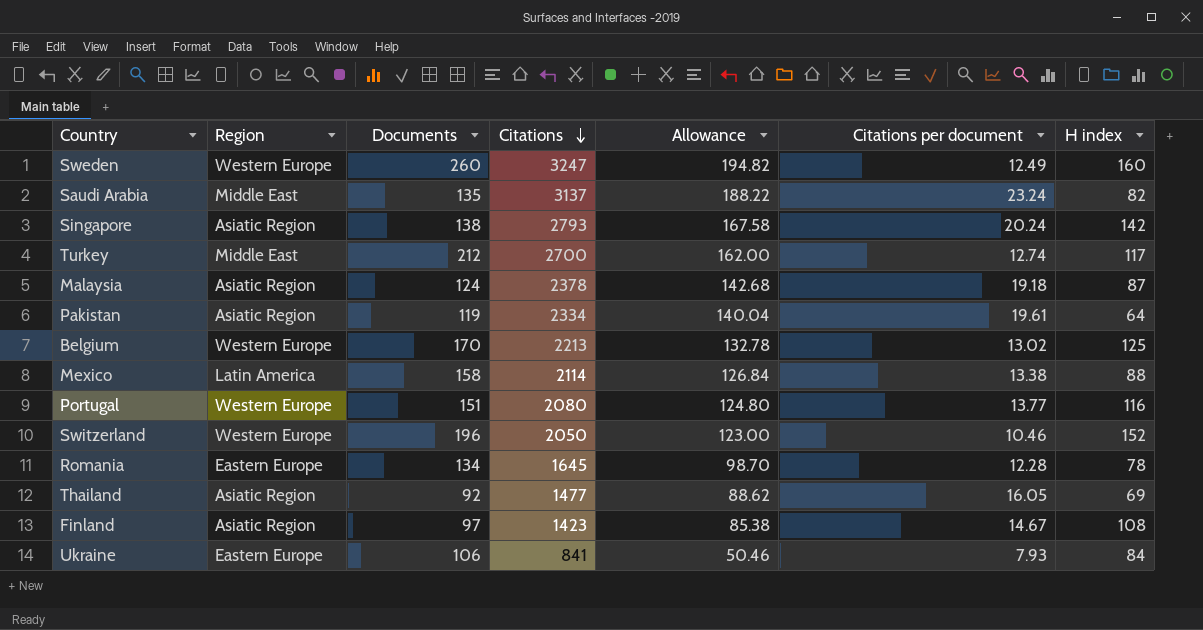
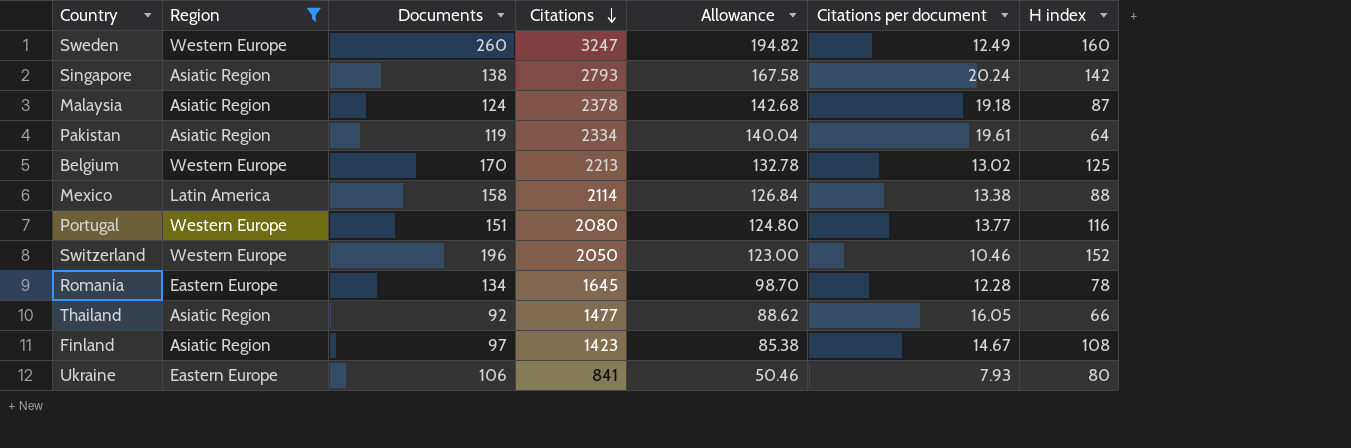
filter: none -> Region != Middle East
Thailand | H index: 69 -> 66
Ukraine | H index: 84 -> 80

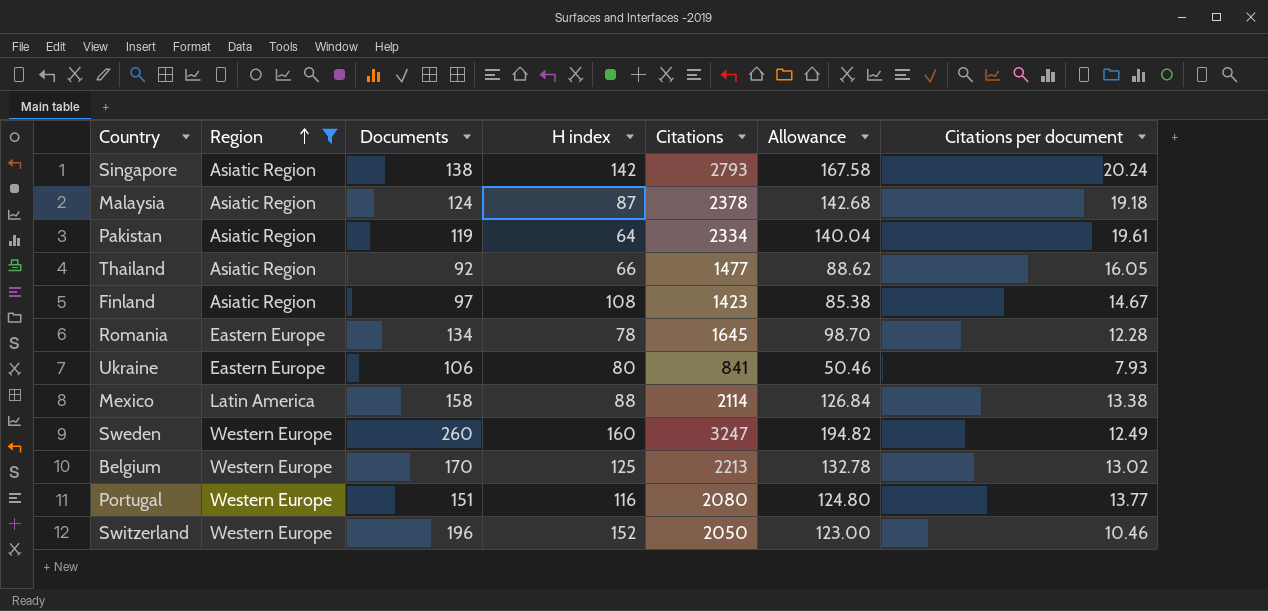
row order: Citations descending -> Region ascending
column H index | position: 7 -> 4

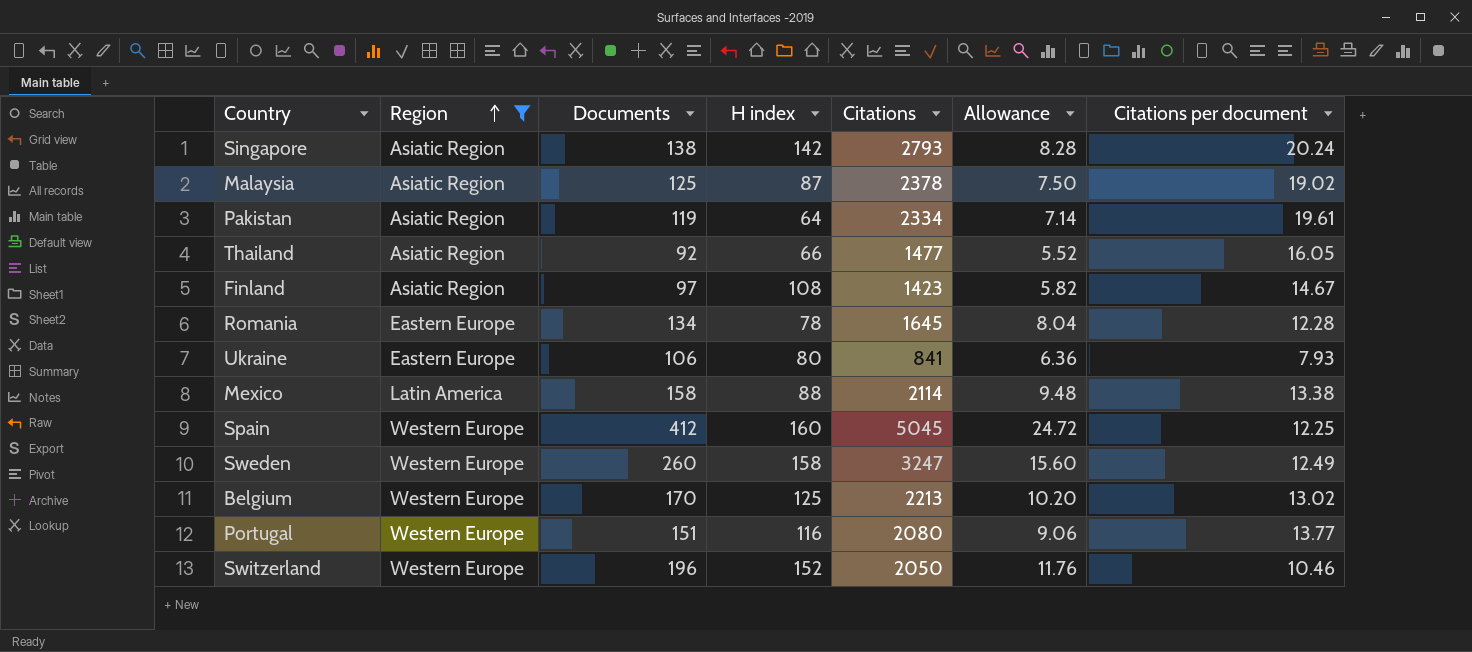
column Allowance | formula: [Citations] * 0.06 -> [Documents] * 0.06
Malaysia | Documents: 124 -> 125
Malaysia | Citations per document: 19.18 -> 19.02
row Spain: none -> Western Europe | 412 | 160 | 5045 | 24.72 | 12.25
Sweden | H index: 160 -> 158

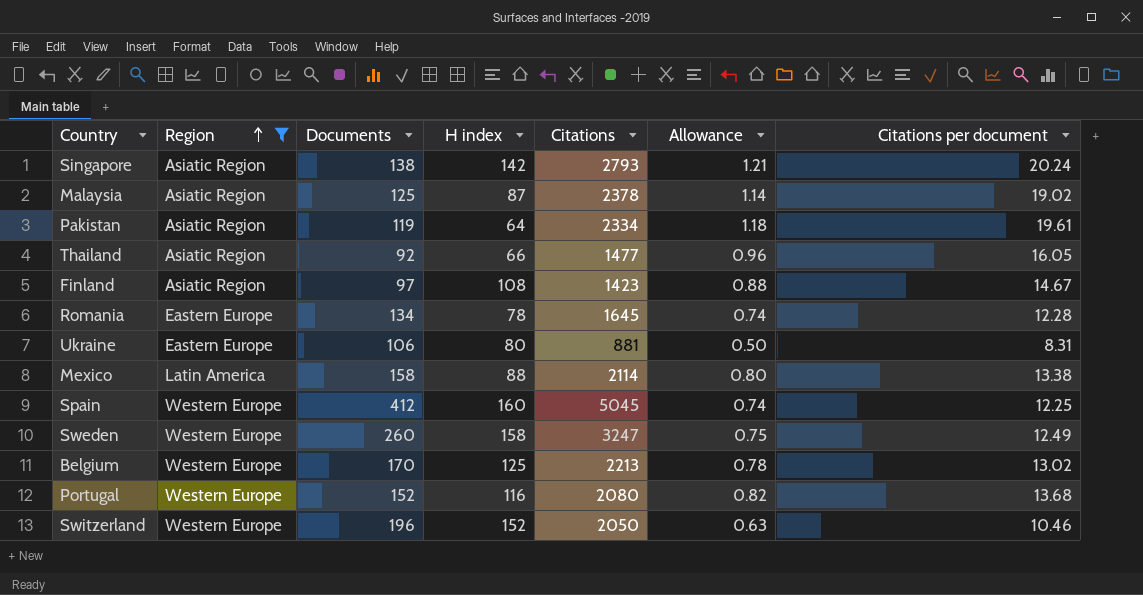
column Allowance | formula: [Documents] * 0.06 -> [Citations per document] * 0.06
Ukraine | Citations: 841 -> 881
Ukraine | Citations per document: 7.93 -> 8.31
Portugal | Documents: 151 -> 152
Portugal | Citations per document: 13.77 -> 13.68

